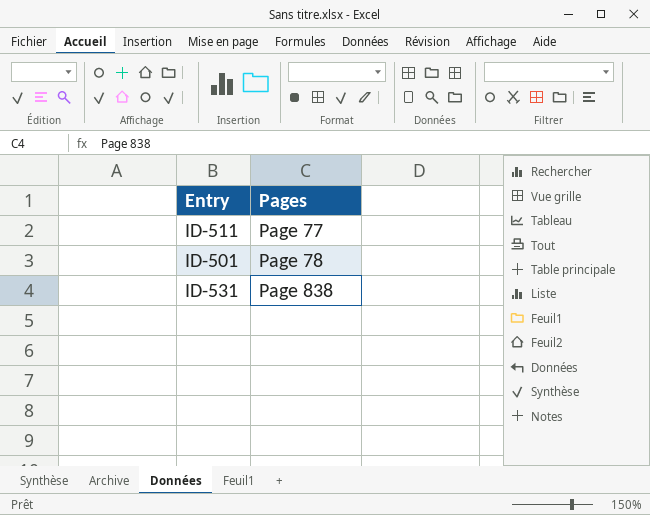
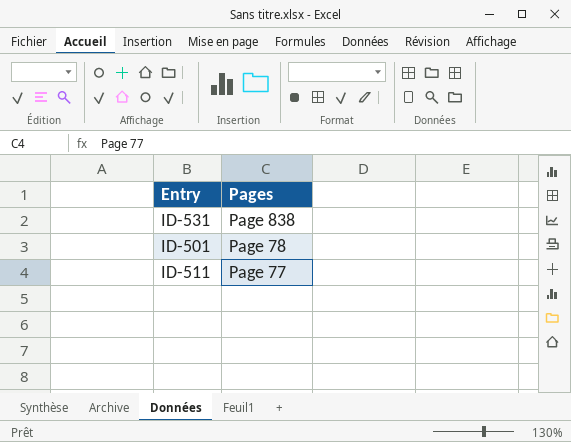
row order: Pages ascending -> Pages descending

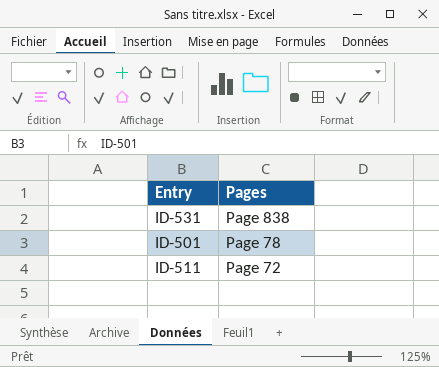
ID-511 | Pages: Page 77 -> Page 72

